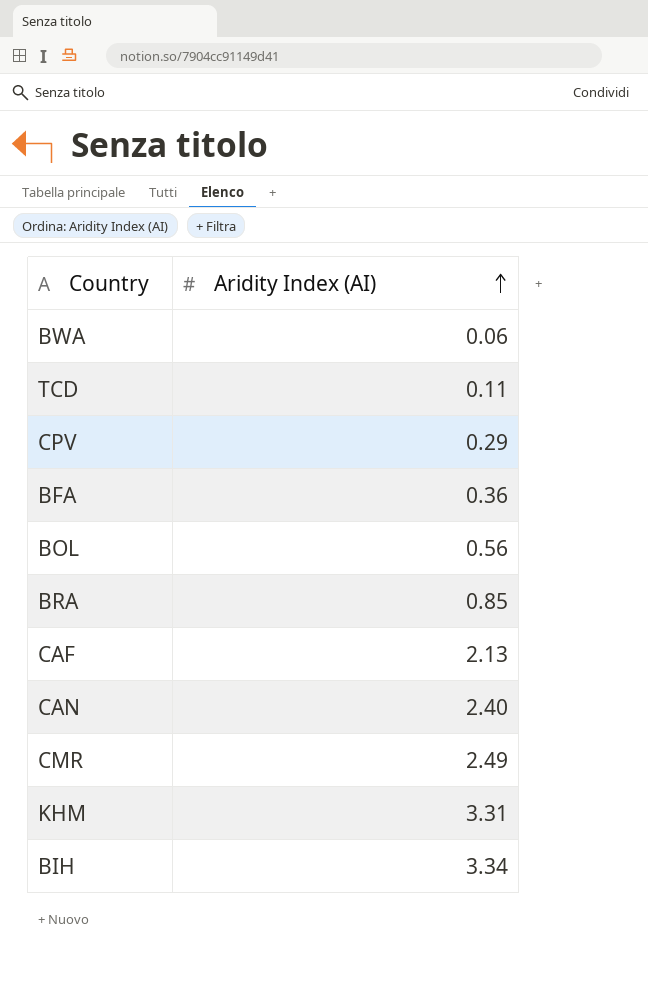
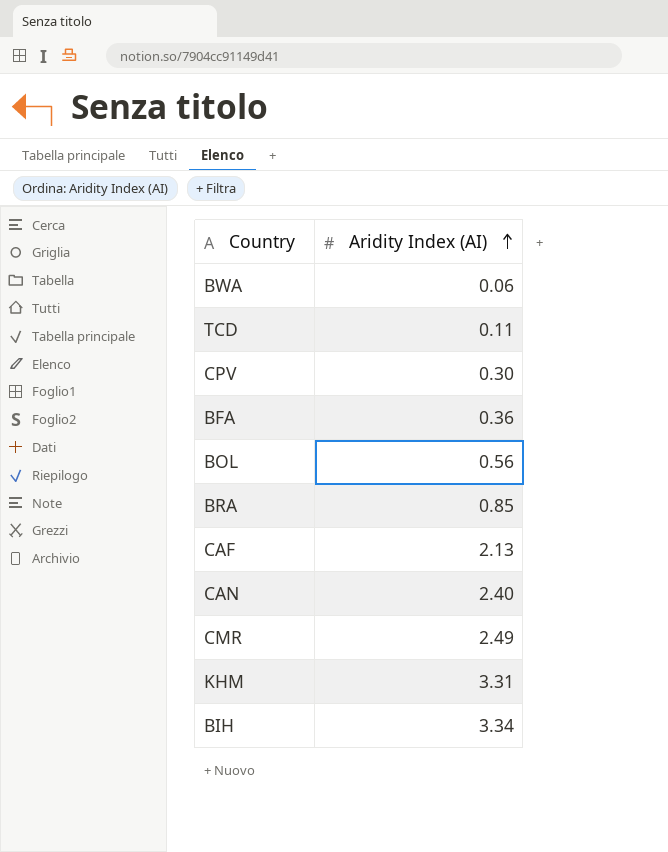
CPV | Aridity Index (AI): 0.29 -> 0.30

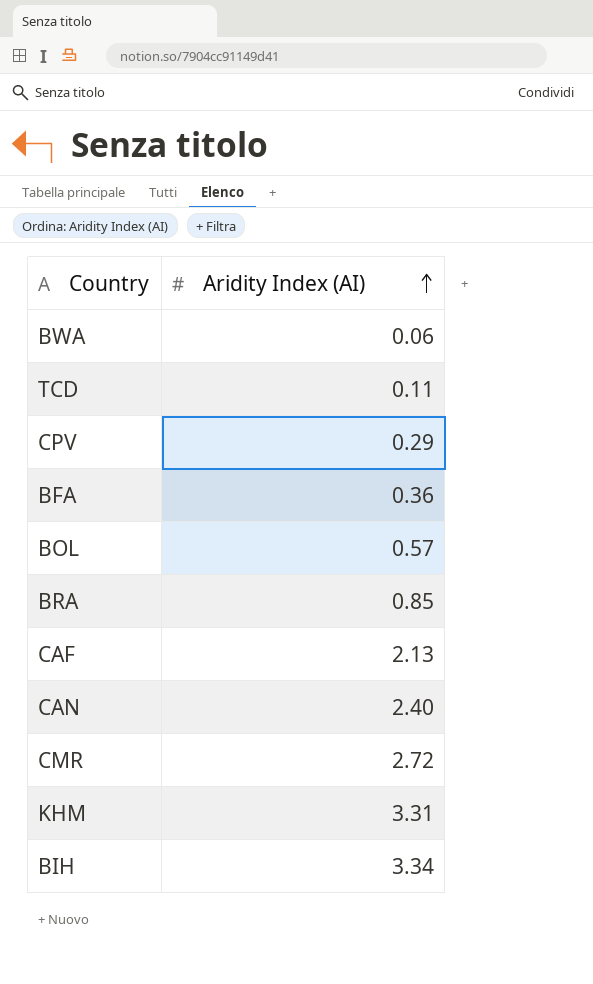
CPV | Aridity Index (AI): 0.30 -> 0.29
BOL | Aridity Index (AI): 0.56 -> 0.57
CMR | Aridity Index (AI): 2.49 -> 2.72

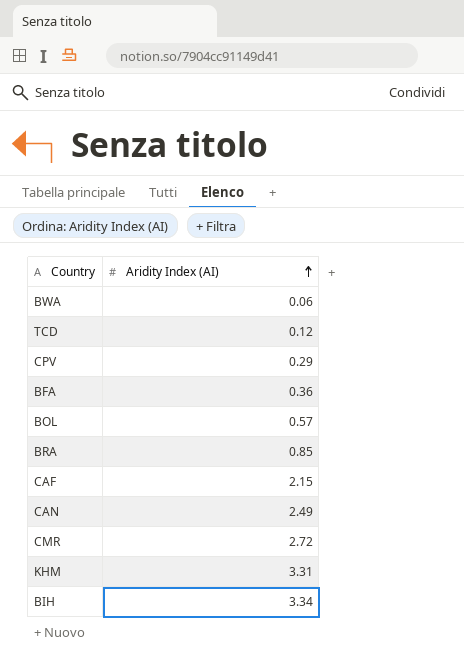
TCD | Aridity Index (AI): 0.11 -> 0.12
CAF | Aridity Index (AI): 2.13 -> 2.15
CAN | Aridity Index (AI): 2.40 -> 2.49

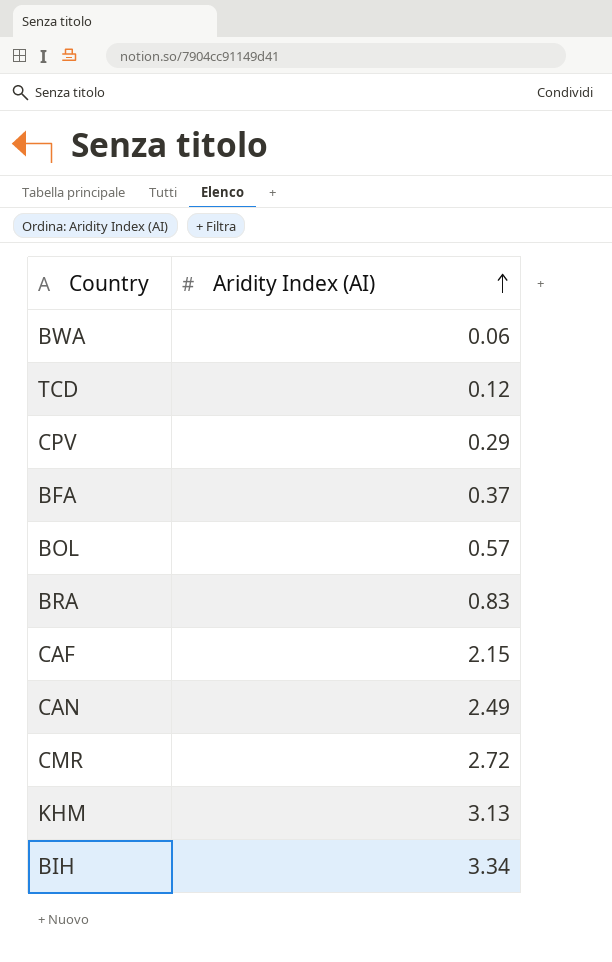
BFA | Aridity Index (AI): 0.36 -> 0.37
BRA | Aridity Index (AI): 0.85 -> 0.83
KHM | Aridity Index (AI): 3.31 -> 3.13

